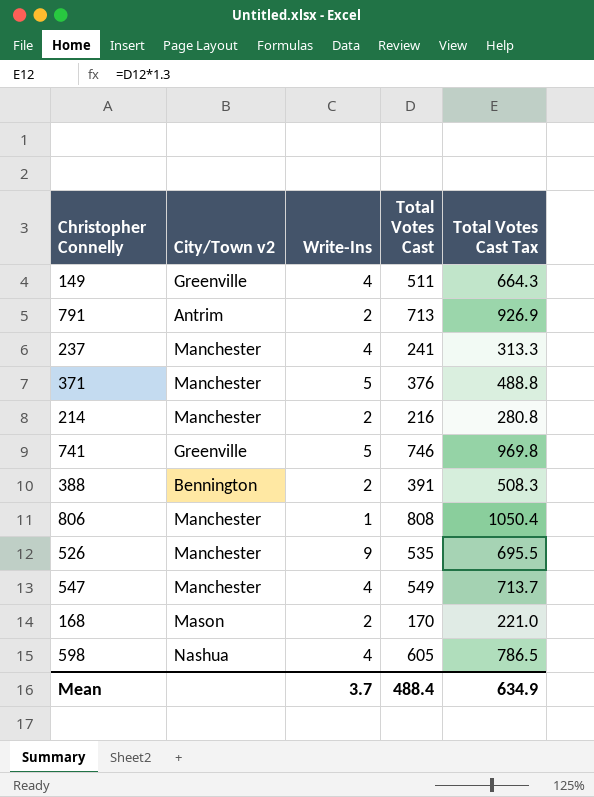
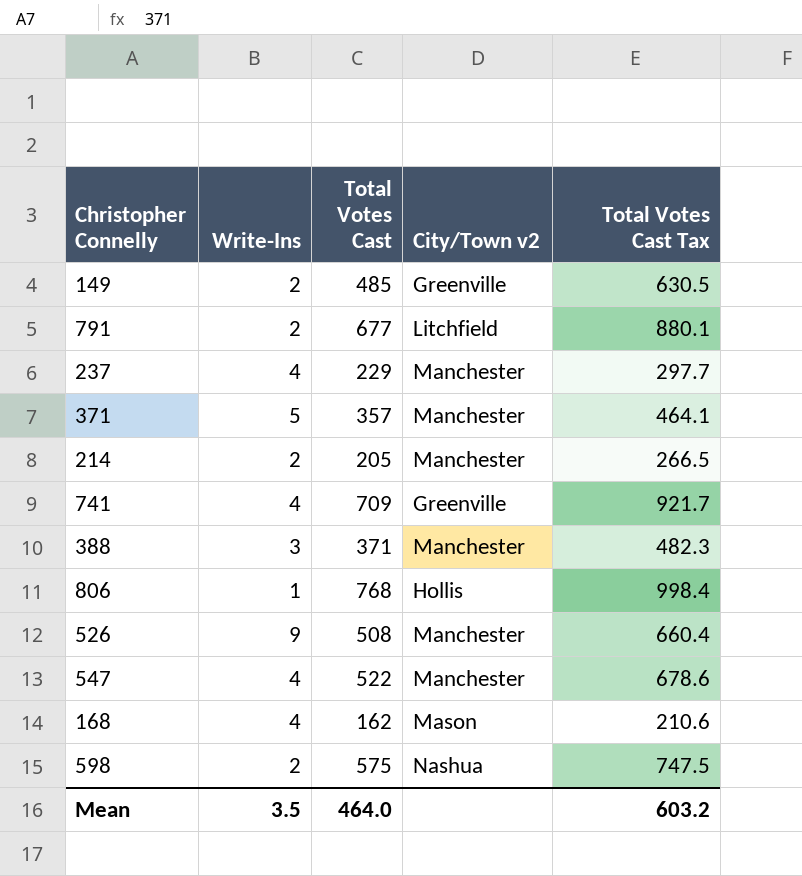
column City/Town v2 | position: 2 -> 4
149 | Write-Ins: 4 -> 2
149 | Total Votes Cast: 511 -> 485
149 | Total Votes Cast Tax: 664.3 -> 630.5
791 | Total Votes Cast: 713 -> 677
791 | City/Town v2: Antrim -> Litchfield
791 | Total Votes Cast Tax: 926.9 -> 880.1
237 | Total Votes Cast: 241 -> 229
237 | Total Votes Cast Tax: 313.3 -> 297.7
371 | Total Votes Cast: 376 -> 357
371 | Total Votes Cast Tax: 488.8 -> 464.1
214 | Total Votes Cast: 216 -> 205
214 | Total Votes Cast Tax: 280.8 -> 266.5
741 | Write-Ins: 5 -> 4
741 | Total Votes Cast: 746 -> 709
741 | Total Votes Cast Tax: 969.8 -> 921.7
388 | Write-Ins: 2 -> 3
388 | Total Votes Cast: 391 -> 371
388 | City/Town v2: Bennington -> Manchester
388 | Total Votes Cast Tax: 508.3 -> 482.3
806 | Total Votes Cast: 808 -> 768
806 | City/Town v2: Manchester -> Hollis
806 | Total Votes Cast Tax: 1050.4 -> 998.4
526 | Total Votes Cast: 535 -> 508
526 | Total Votes Cast Tax: 695.5 -> 660.4
547 | Total Votes Cast: 549 -> 522
547 | Total Votes Cast Tax: 713.7 -> 678.6
168 | Write-Ins: 2 -> 4
168 | Total Votes Cast: 170 -> 162
168 | Total Votes Cast Tax: 221.0 -> 210.6
598 | Write-Ins: 4 -> 2
598 | Total Votes Cast: 605 -> 575
598 | Total Votes Cast Tax: 786.5 -> 747.5
Mean | Write-Ins: 3.7 -> 3.5
Mean | Total Votes Cast: 488.4 -> 464.0
Mean | Total Votes Cast Tax: 634.9 -> 603.2

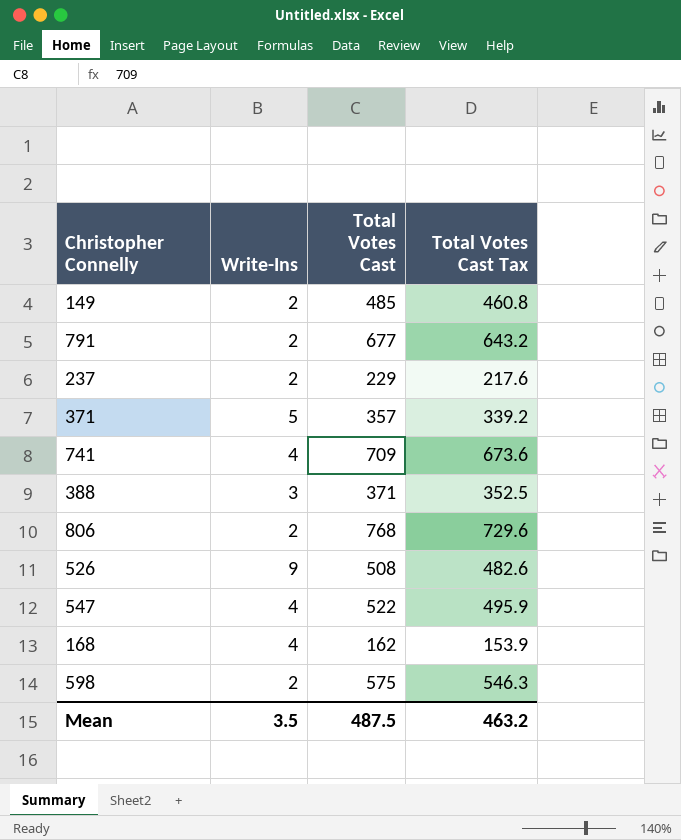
column City/Town v2 | position: 4 -> none
column Total Votes Cast Tax | formula: [Total Votes Cast] * 1.3 -> [Total Votes Cast] * 0.95
row 214: 2 | 205 | Manchester | 266.5 -> none
237 | Write-Ins: 4 -> 2
806 | Write-Ins: 1 -> 2
Mean | Total Votes Cast: 464.0 -> 487.5
Mean | Total Votes Cast Tax: 603.2 -> 463.2

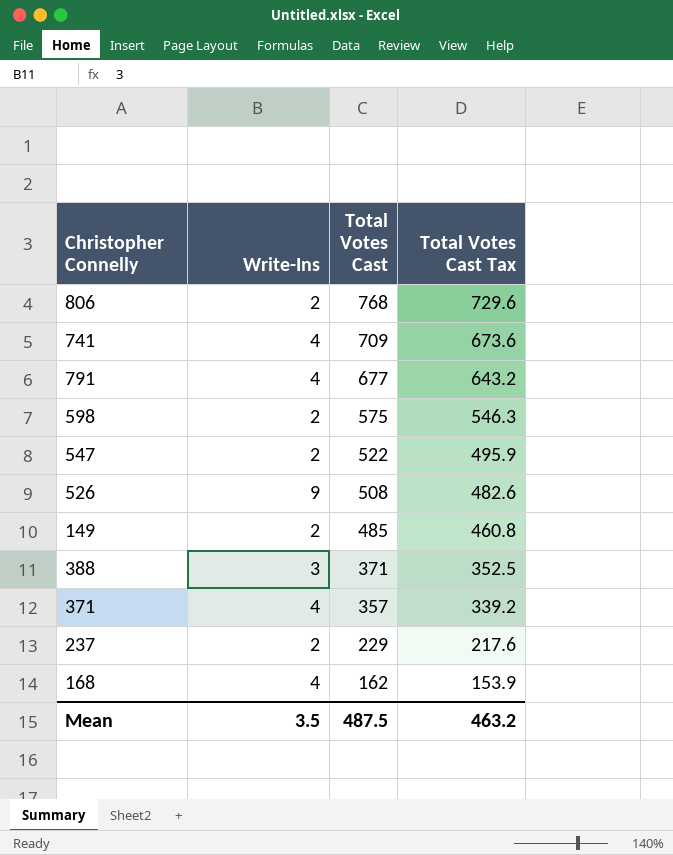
row order: none -> Total Votes Cast descending
791 | Write-Ins: 2 -> 4
547 | Write-Ins: 4 -> 2
371 | Write-Ins: 5 -> 4

